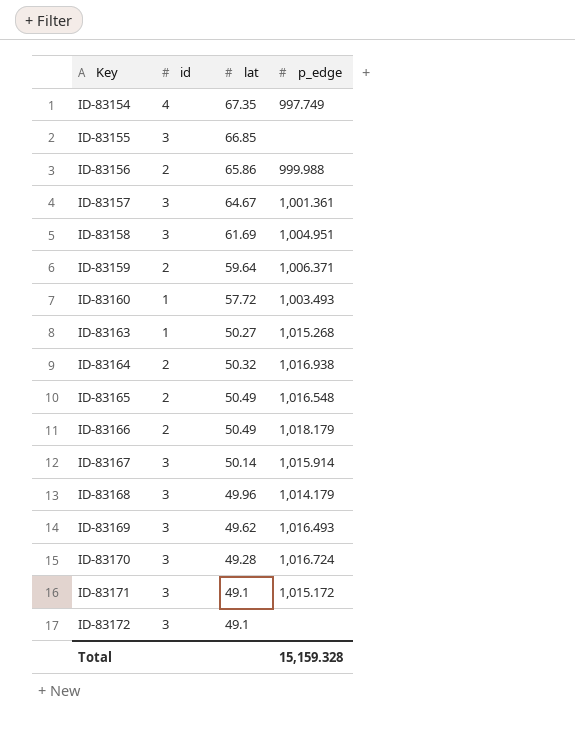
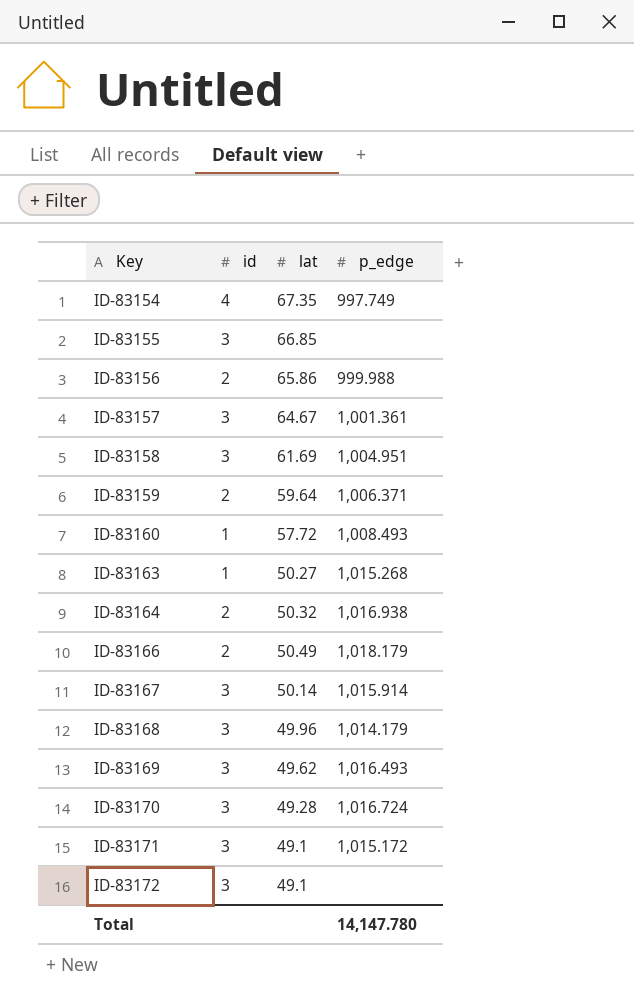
row ID-83165: 2 | 50.49 | 1,016.548 -> none
ID-83160 | p_edge: 1,003.493 -> 1,008.493
Total | p_edge: 15,159.328 -> 14,147.780

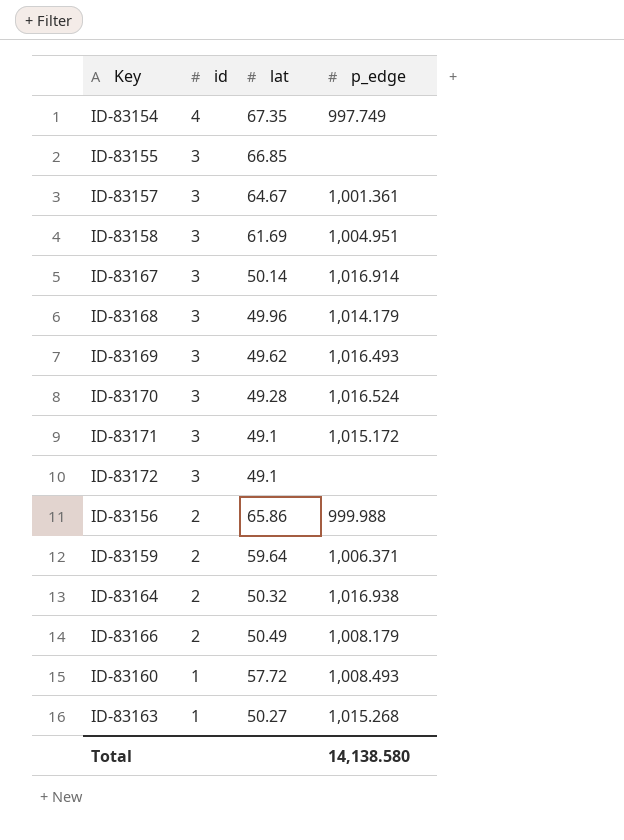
row order: Key ascending -> id descending
ID-83167 | p_edge: 1,015.914 -> 1,016.914
ID-83170 | p_edge: 1,016.724 -> 1,016.524
ID-83166 | p_edge: 1,018.179 -> 1,008.179
Total | p_edge: 14,147.780 -> 14,138.580

